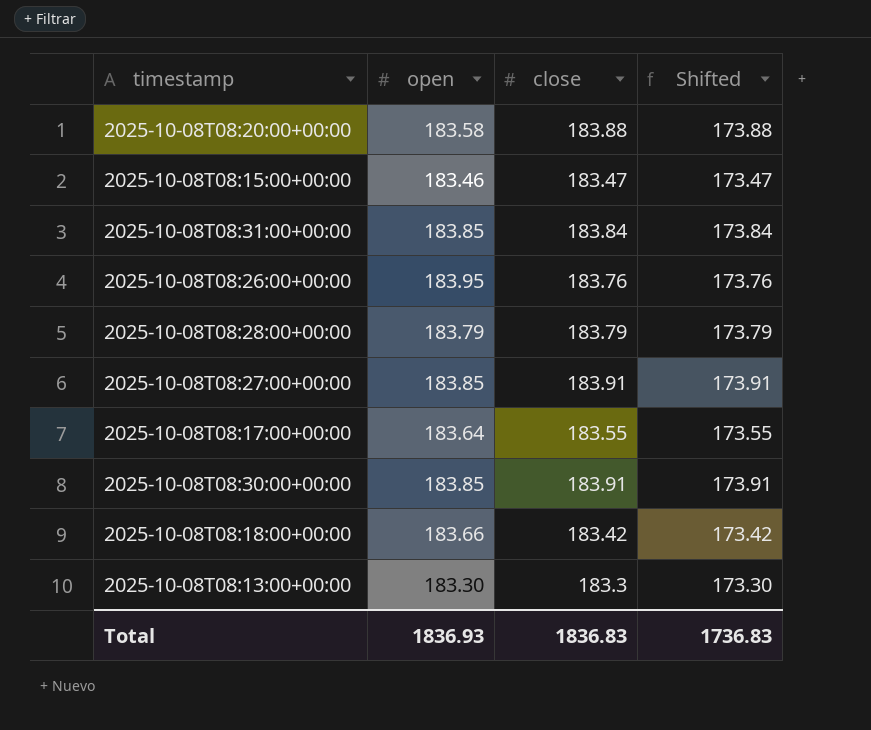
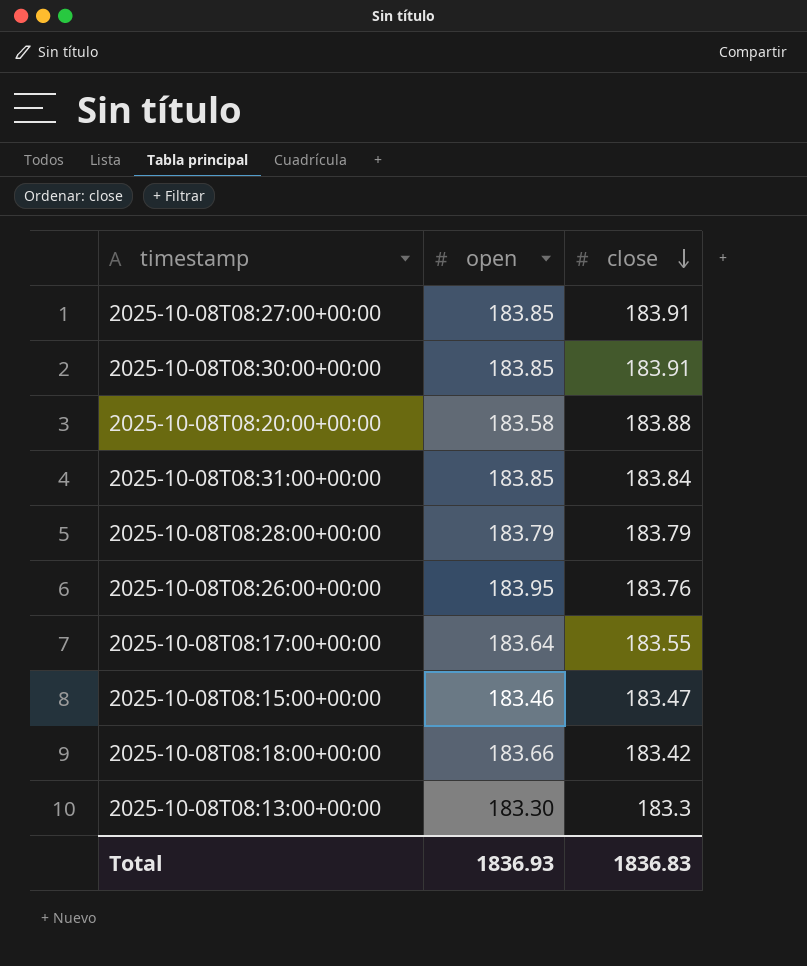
row order: none -> close descending
column Shifted | formula: [close] - 10 -> none

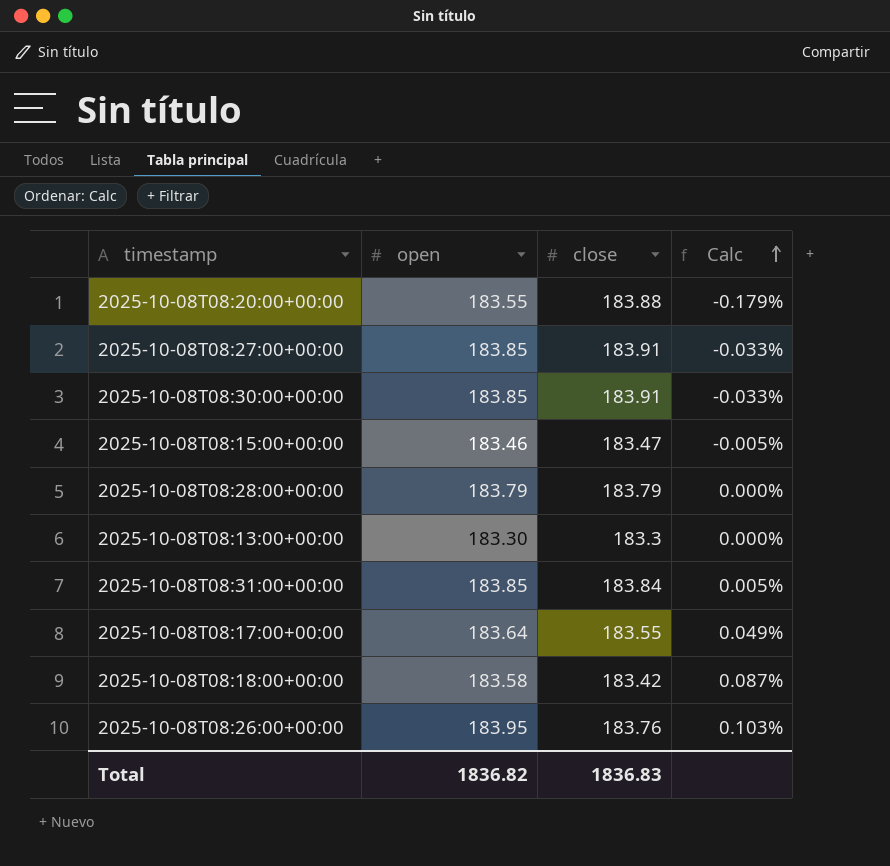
row order: close descending -> Calc ascending
column Calc | formula: none -> ([open] - [close]) / [close]
2025-10-08T08:20:00+00:00 | open: 183.58 -> 183.55
2025-10-08T08:18:00+00:00 | open: 183.66 -> 183.58
Total | open: 1836.93 -> 1836.82

